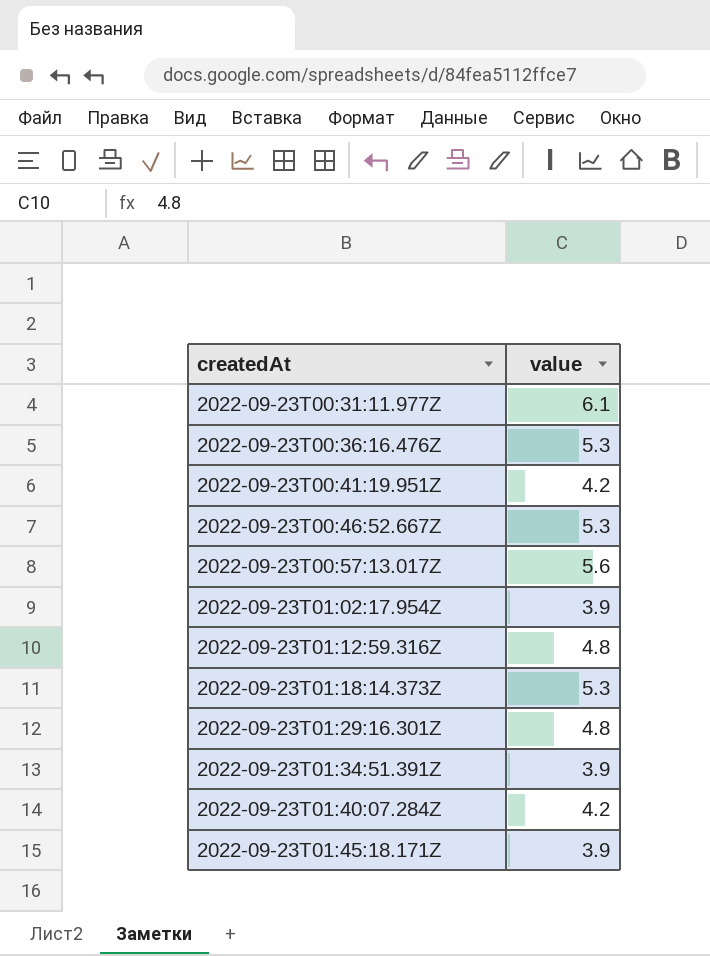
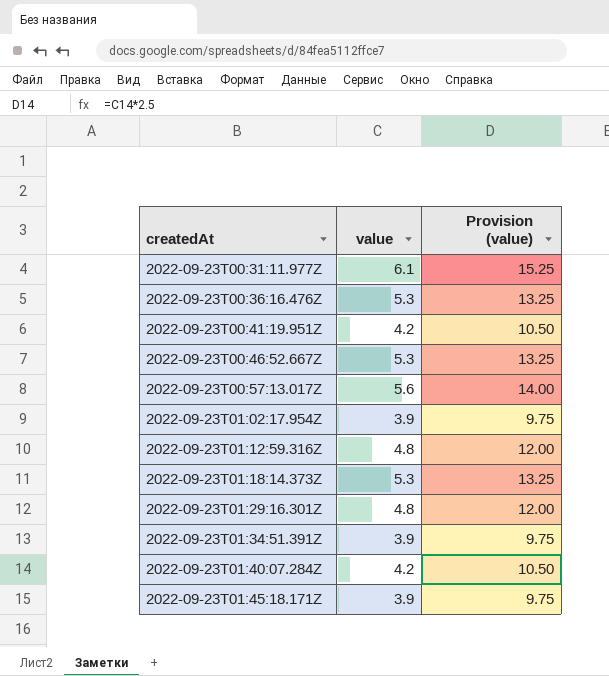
column Provision (value) | formula: none -> [value] * 2.5

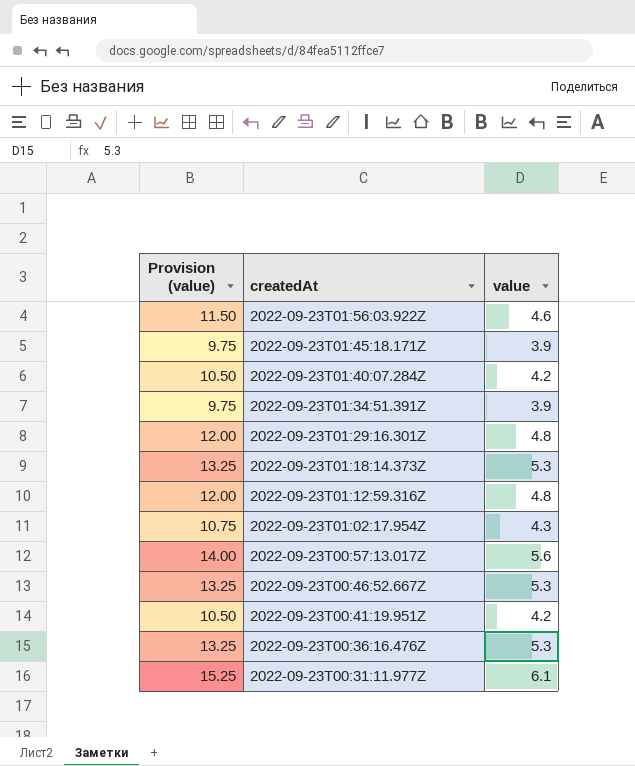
row order: createdAt ascending -> createdAt descending
column Provision (value) | position: 3 -> 1
row 2022-09-23T01:56:03.922Z: none -> 11.50 | 4.6
2022-09-23T01:02:17.954Z | Provision (value): 9.75 -> 10.75
2022-09-23T01:02:17.954Z | value: 3.9 -> 4.3

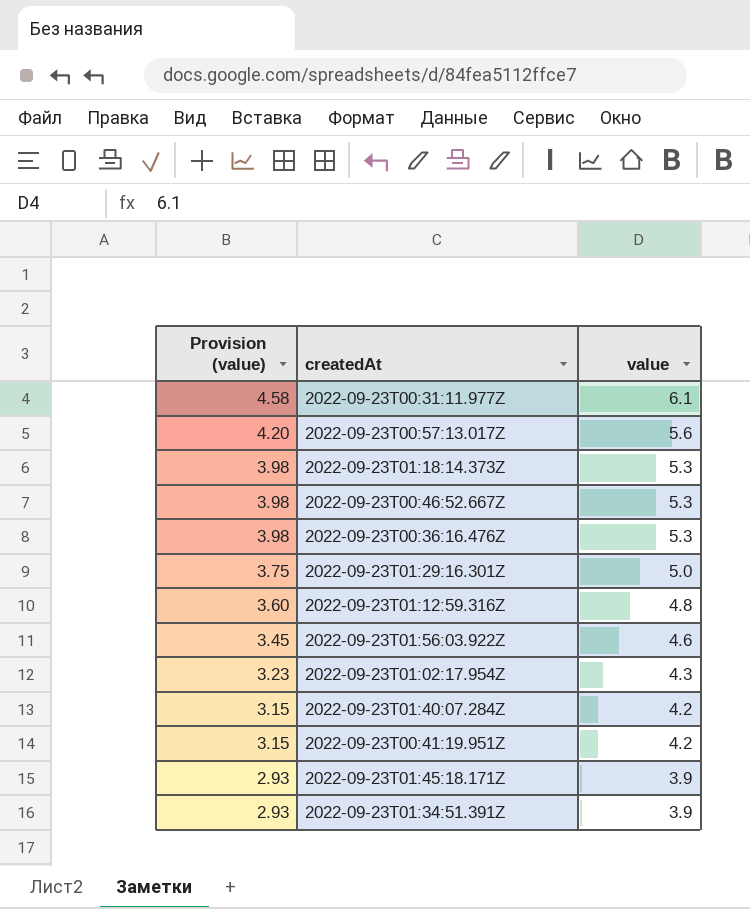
row order: createdAt descending -> Provision (value) descending
column Provision (value) | formula: [value] * 2.5 -> [value] * 0.75
2022-09-23T01:29:16.301Z | value: 4.8 -> 5.0

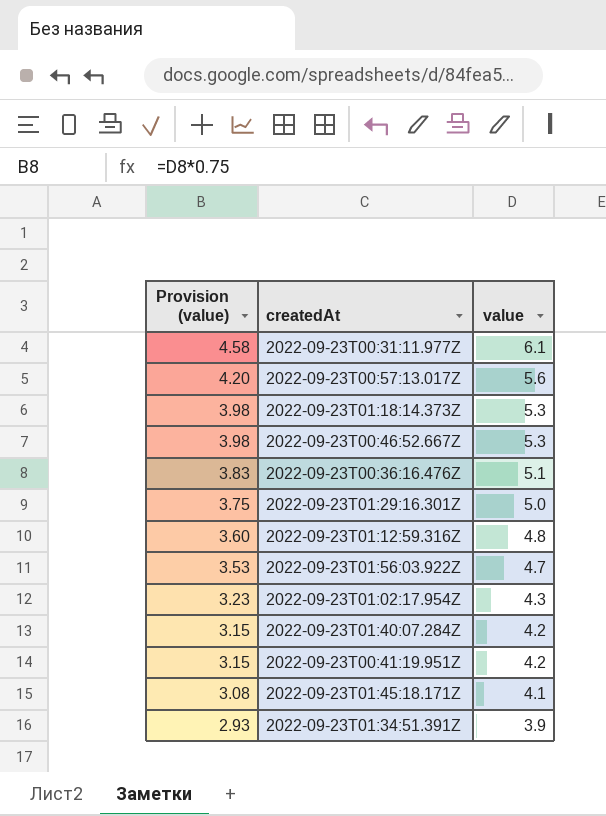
2022-09-23T00:36:16.476Z | Provision (value): 3.98 -> 3.83
2022-09-23T00:36:16.476Z | value: 5.3 -> 5.1
2022-09-23T01:56:03.922Z | Provision (value): 3.45 -> 3.53
2022-09-23T01:56:03.922Z | value: 4.6 -> 4.7
2022-09-23T01:45:18.171Z | Provision (value): 2.93 -> 3.08
2022-09-23T01:45:18.171Z | value: 3.9 -> 4.1

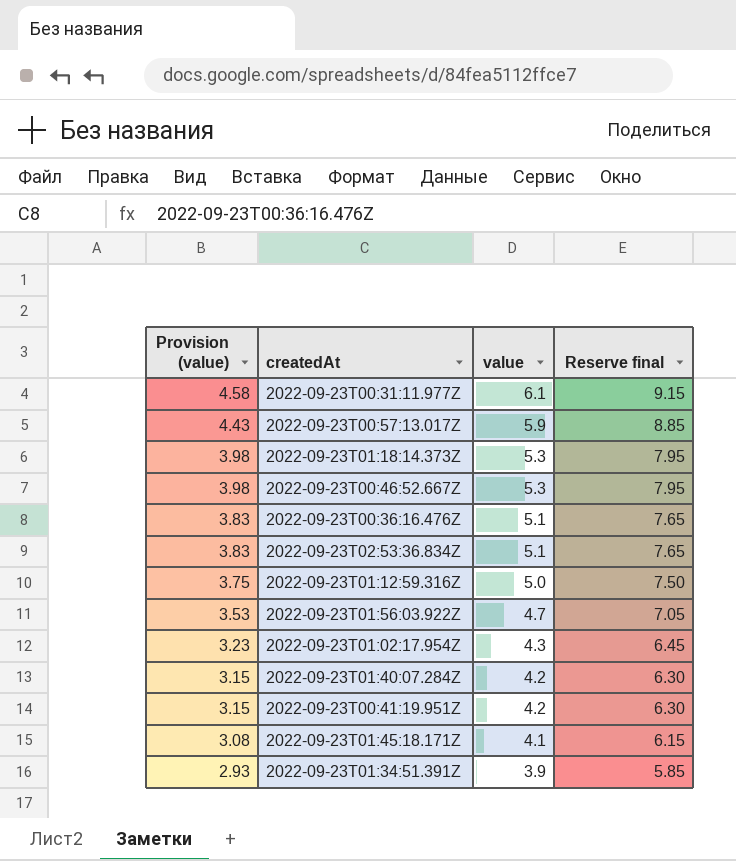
column Reserve final | formula: none -> [value] * 1.5
row 2022-09-23T01:29:16.301Z: 3.75 | 5.0 -> none
2022-09-23T00:57:13.017Z | Provision (value): 4.20 -> 4.43
2022-09-23T00:57:13.017Z | value: 5.6 -> 5.9
row 2022-09-23T02:53:36.834Z: none -> 3.83 | 5.1 | 7.65
2022-09-23T01:12:59.316Z | Provision (value): 3.60 -> 3.75
2022-09-23T01:12:59.316Z | value: 4.8 -> 5.0

